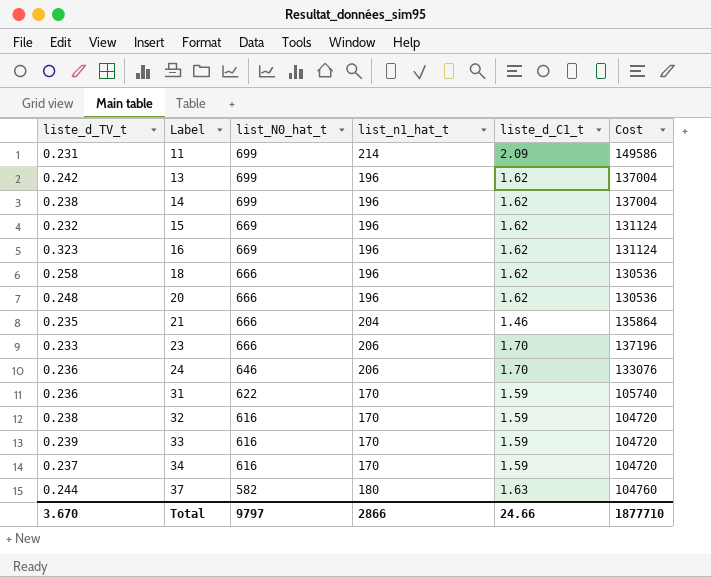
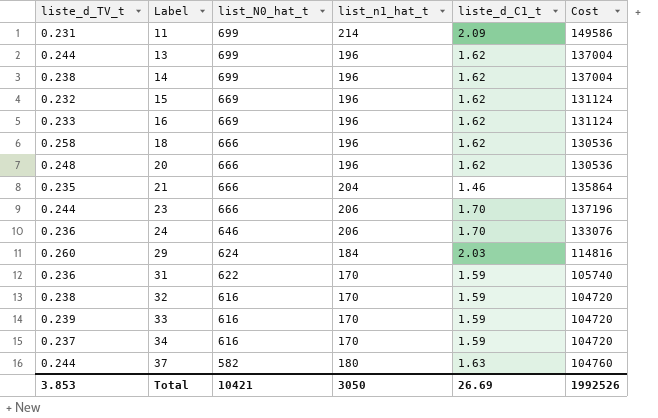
13 | liste_d_TV_t: 0.242 -> 0.244
16 | liste_d_TV_t: 0.323 -> 0.233
23 | liste_d_TV_t: 0.233 -> 0.244
row 29: none -> 0.260 | 624 | 184 | 2.03 | 114816
Total | liste_d_TV_t: 3.670 -> 3.853
Total | list_N0_hat_t: 9797 -> 10421
Total | list_n1_hat_t: 2866 -> 3050
Total | liste_d_C1_t: 24.66 -> 26.69
Total | Cost: 1877710 -> 1992526

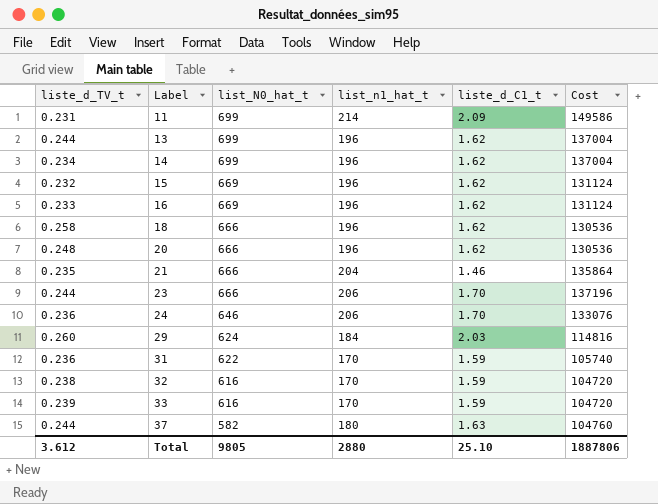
row 34: 0.237 | 616 | 170 | 1.59 | 104720 -> none
14 | liste_d_TV_t: 0.238 -> 0.234
Total | liste_d_TV_t: 3.853 -> 3.612
Total | list_N0_hat_t: 10421 -> 9805
Total | list_n1_hat_t: 3050 -> 2880
Total | liste_d_C1_t: 26.69 -> 25.10
Total | Cost: 1992526 -> 1887806

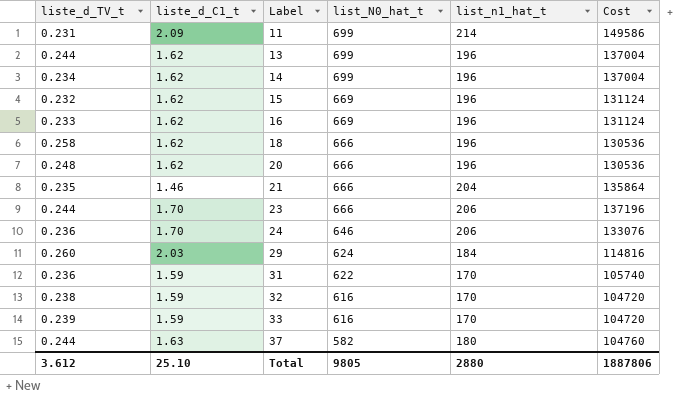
column liste_d_C1_t | position: 5 -> 2

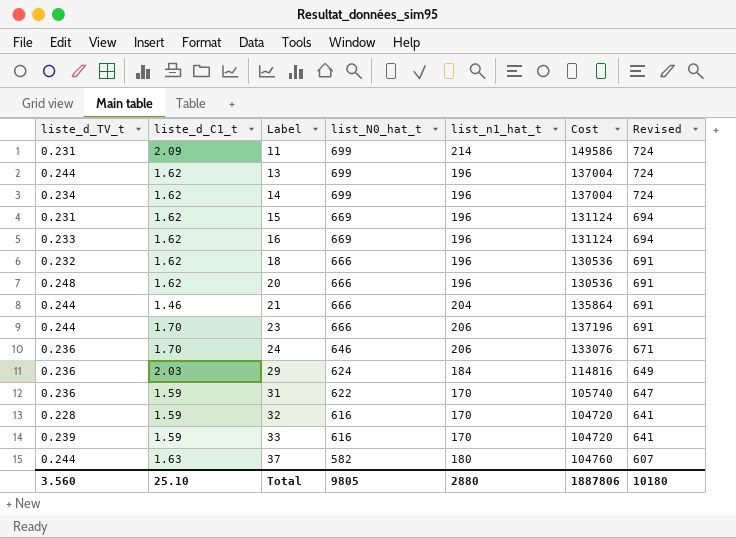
column Revised | formula: none -> [list_N0_hat_t] + 25
15 | liste_d_TV_t: 0.232 -> 0.231
18 | liste_d_TV_t: 0.258 -> 0.232
21 | liste_d_TV_t: 0.235 -> 0.244
29 | liste_d_TV_t: 0.260 -> 0.236
32 | liste_d_TV_t: 0.238 -> 0.228
Total | liste_d_TV_t: 3.612 -> 3.560

